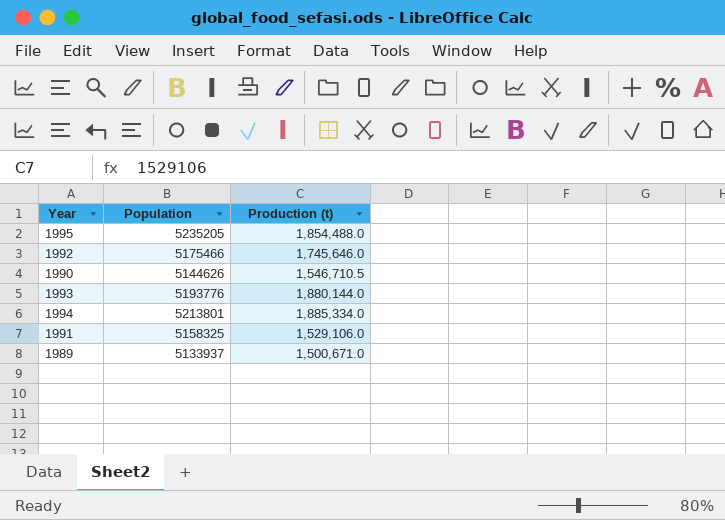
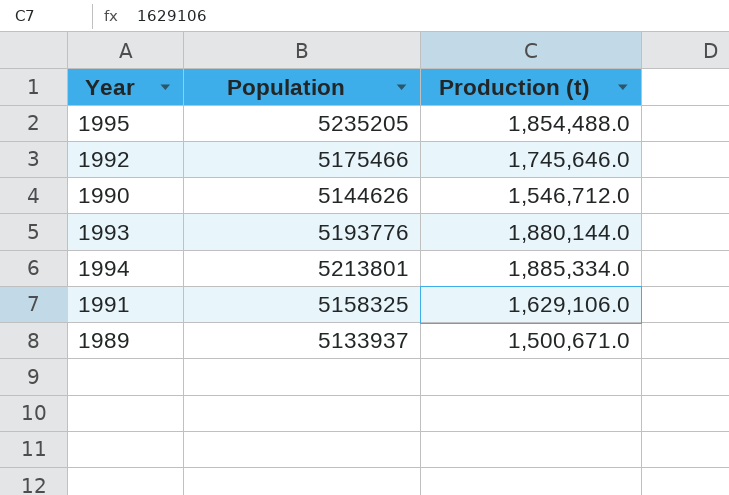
1990 | Production (t): 1,546,710.5 -> 1,546,712.0
1991 | Production (t): 1,529,106.0 -> 1,629,106.0

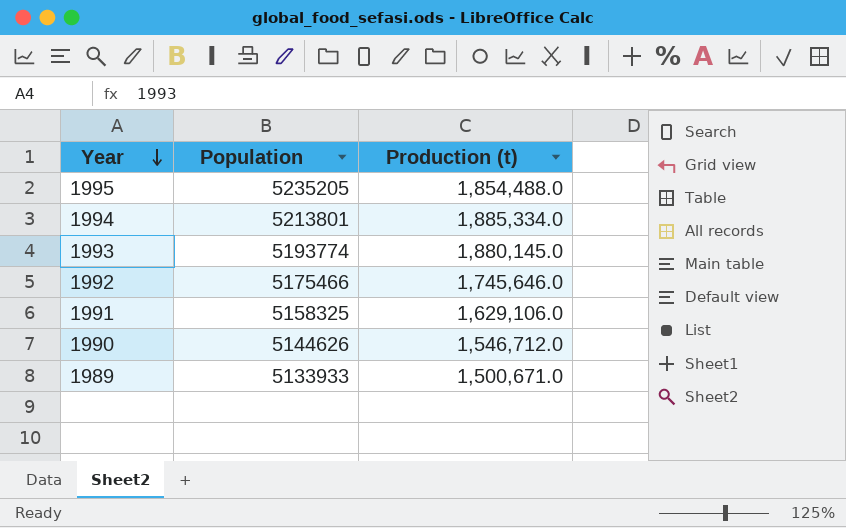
row order: none -> Year descending
1993 | Population: 5193776 -> 5193774
1993 | Production (t): 1,880,144.0 -> 1,880,145.0
1989 | Population: 5133937 -> 5133933

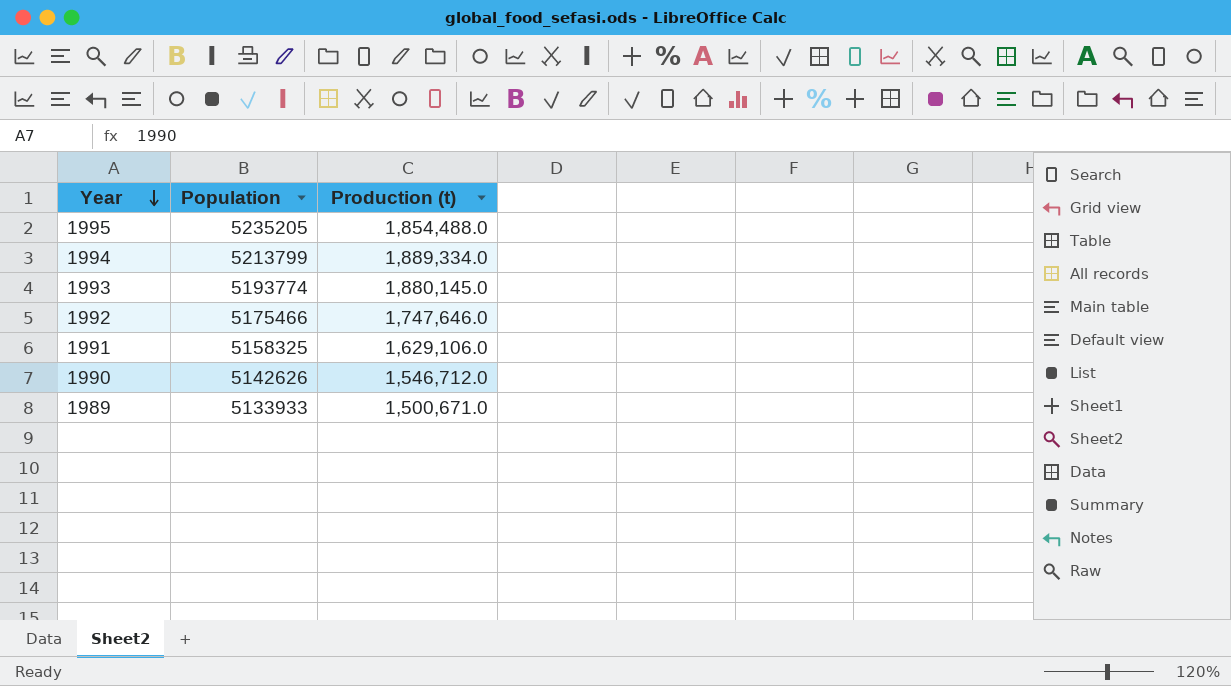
1994 | Population: 5213801 -> 5213799
1994 | Production (t): 1,885,334.0 -> 1,889,334.0
1992 | Production (t): 1,745,646.0 -> 1,747,646.0
1990 | Population: 5144626 -> 5142626

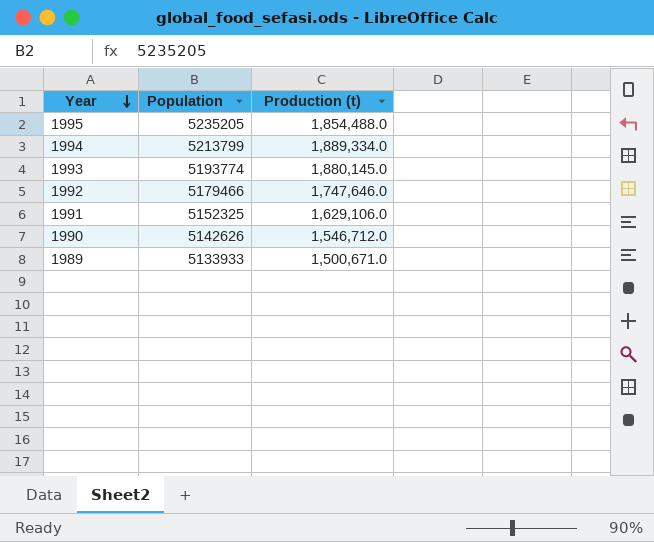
1992 | Population: 5175466 -> 5179466
1991 | Population: 5158325 -> 5152325

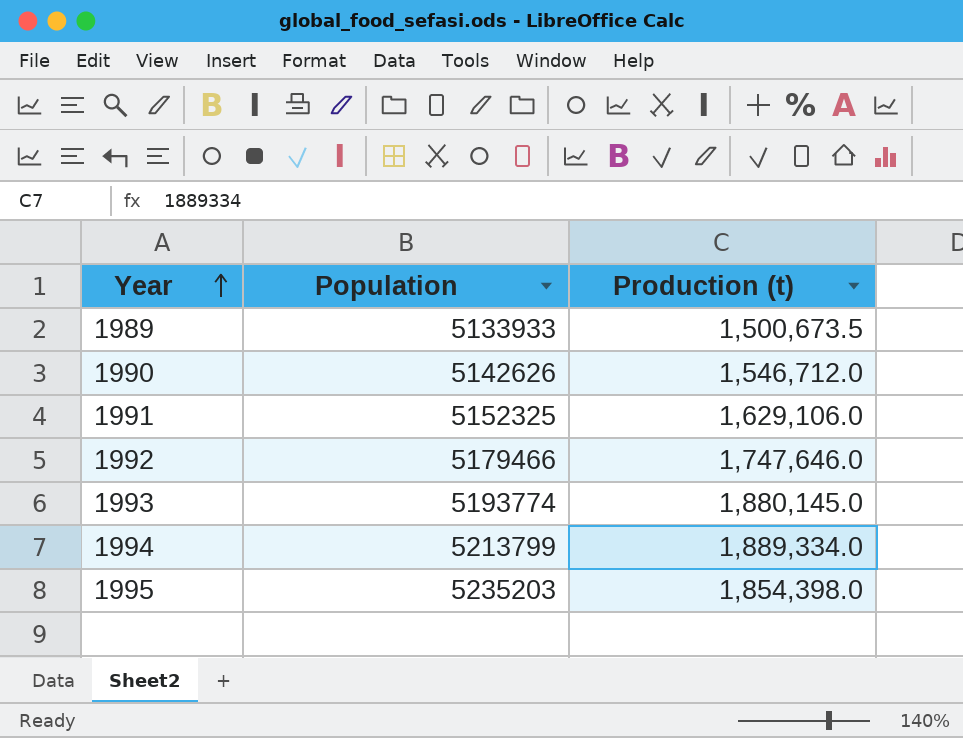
row order: Year descending -> Year ascending
1989 | Production (t): 1,500,671.0 -> 1,500,673.5
1995 | Population: 5235205 -> 5235203
1995 | Production (t): 1,854,488.0 -> 1,854,398.0

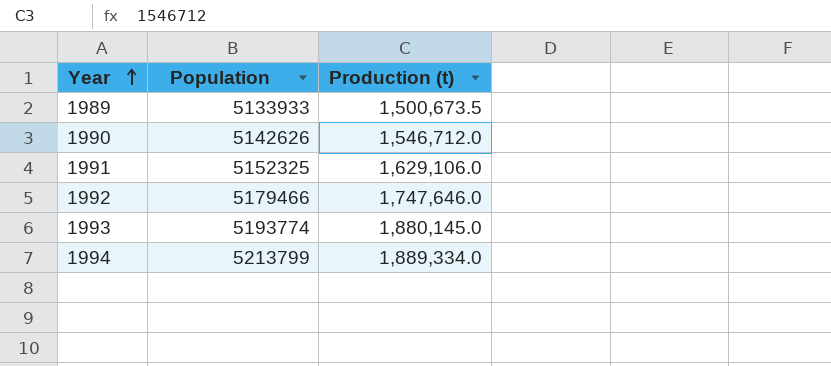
row 1995: 5235203 | 1,854,398.0 -> none

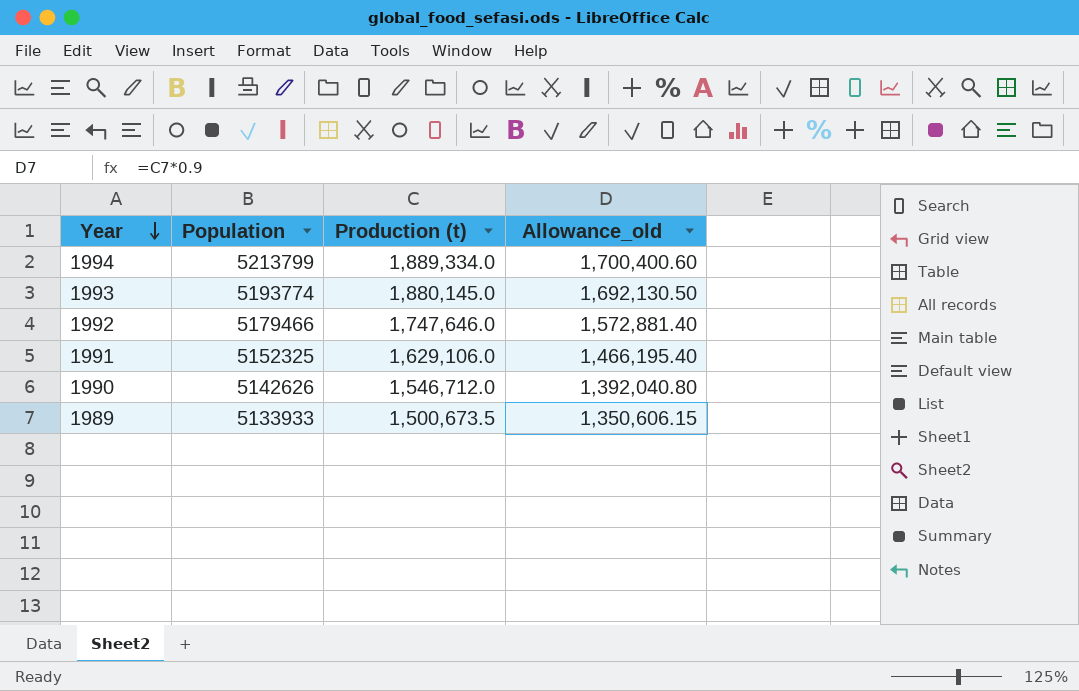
row order: Year ascending -> Year descending
column Allowance_old | formula: none -> [Production (t)] * 0.9

